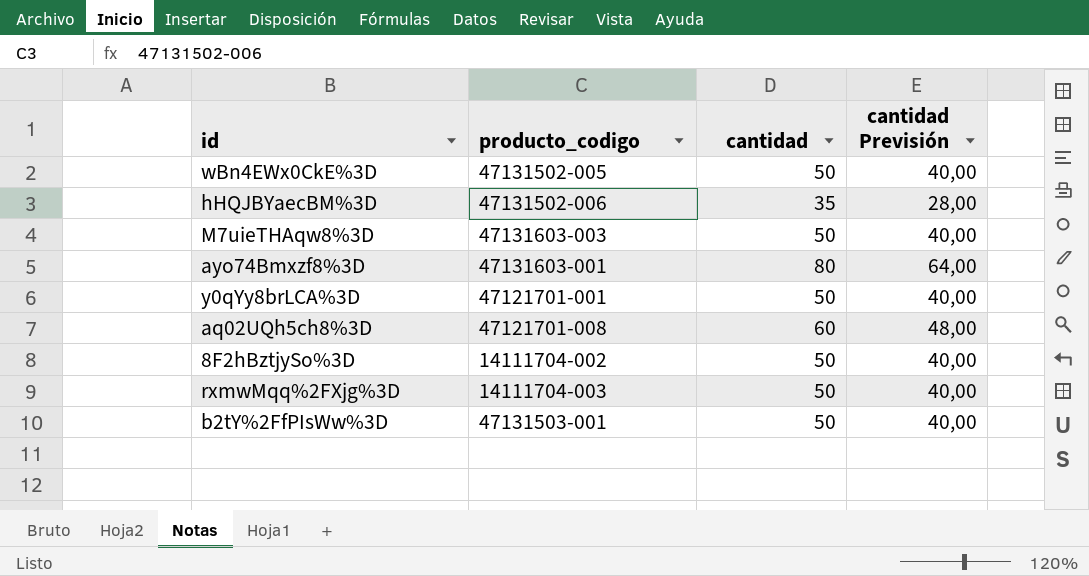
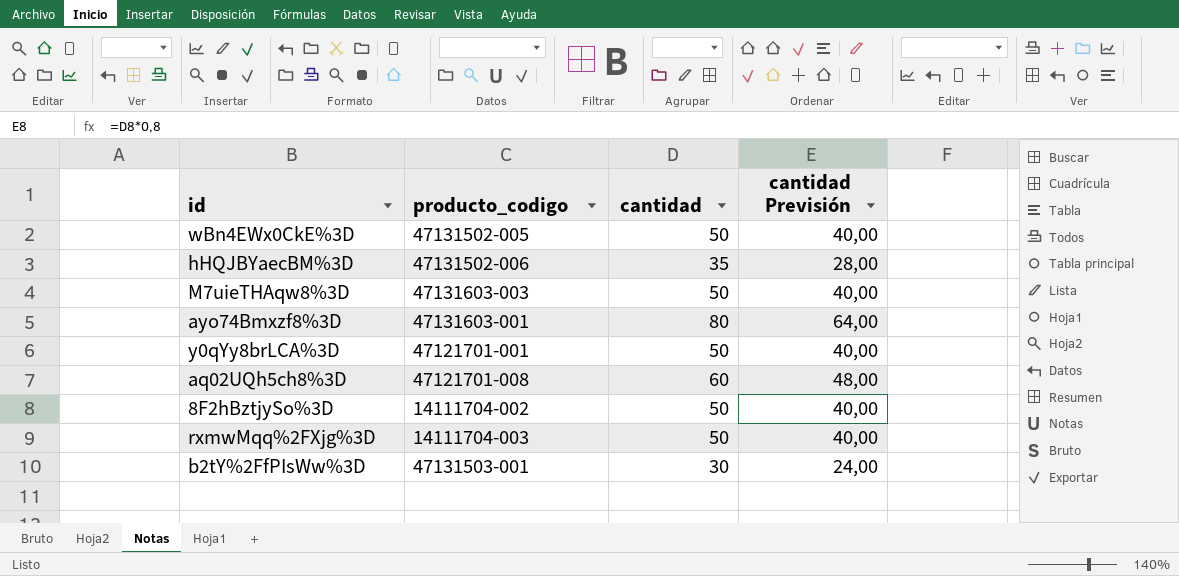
b2tY%2FfPIsWw%3D | cantidad: 50 -> 30
b2tY%2FfPIsWw%3D | cantidad Previsión: 40,00 -> 24,00

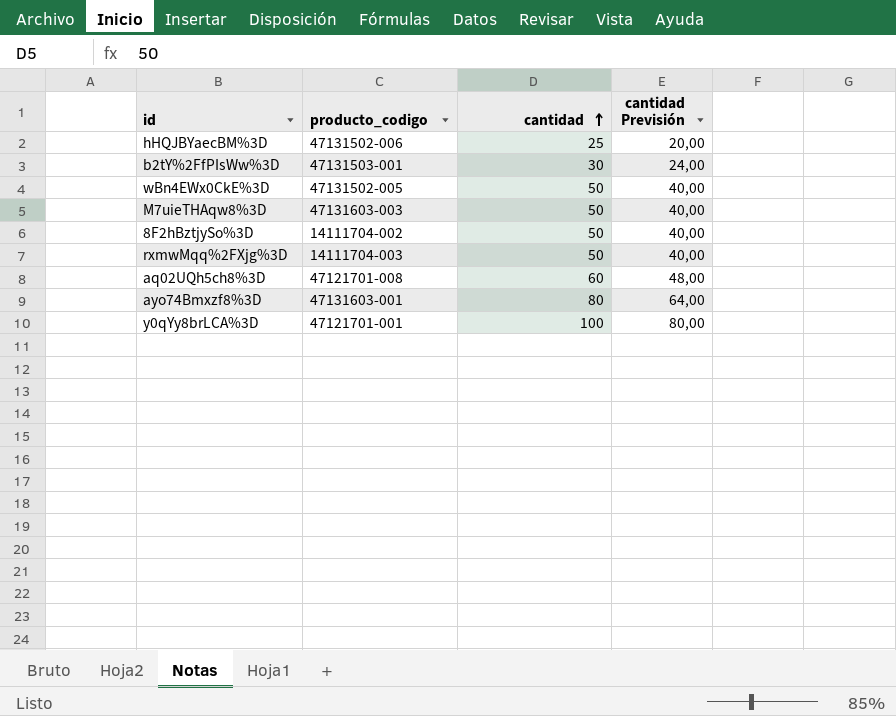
row order: none -> cantidad ascending
hHQJBYaecBM%3D | cantidad: 35 -> 25
hHQJBYaecBM%3D | cantidad Previsión: 28,00 -> 20,00
y0qYy8brLCA%3D | cantidad: 50 -> 100
y0qYy8brLCA%3D | cantidad Previsión: 40,00 -> 80,00

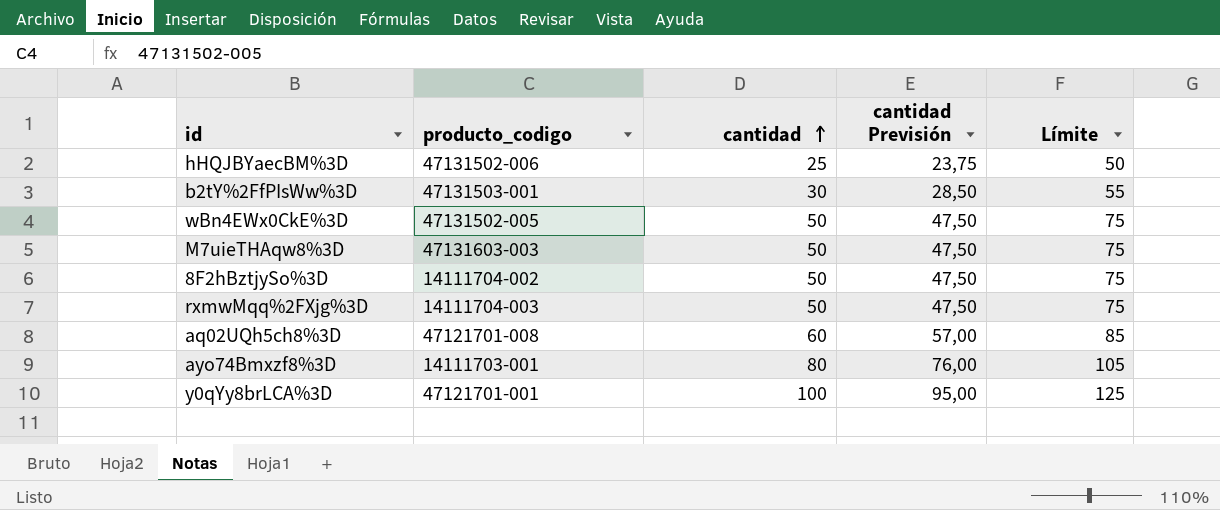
column cantidad Previsión | formula: [cantidad] * 0,8 -> [cantidad] * 0,95
column Límite | formula: none -> [cantidad] + 25
ayo74Bmxzf8%3D | producto_codigo: 47131603-001 -> 14111703-001

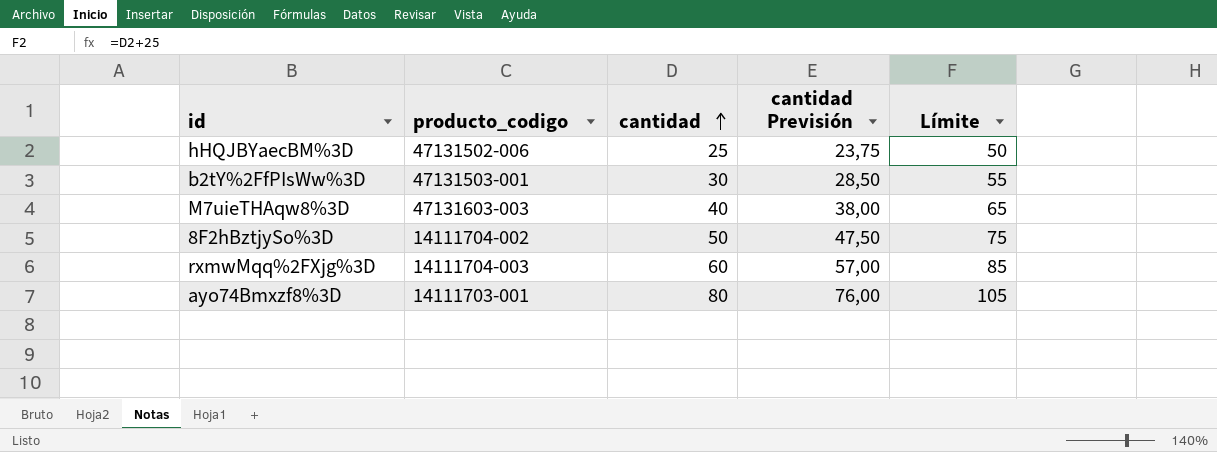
row wBn4EWx0CkE%3D: 47131502-005 | 50 | 47,50 | 75 -> none
row aq02UQh5ch8%3D: 47121701-008 | 60 | 57,00 | 85 -> none
row y0qYy8brLCA%3D: 47121701-001 | 100 | 95,00 | 125 -> none
M7uieTHAqw8%3D | cantidad: 50 -> 40
M7uieTHAqw8%3D | cantidad Previsión: 47,50 -> 38,00
M7uieTHAqw8%3D | Límite: 75 -> 65
rxmwMqq%2FXjg%3D | cantidad: 50 -> 60
rxmwMqq%2FXjg%3D | cantidad Previsión: 47,50 -> 57,00
rxmwMqq%2FXjg%3D | Límite: 75 -> 85

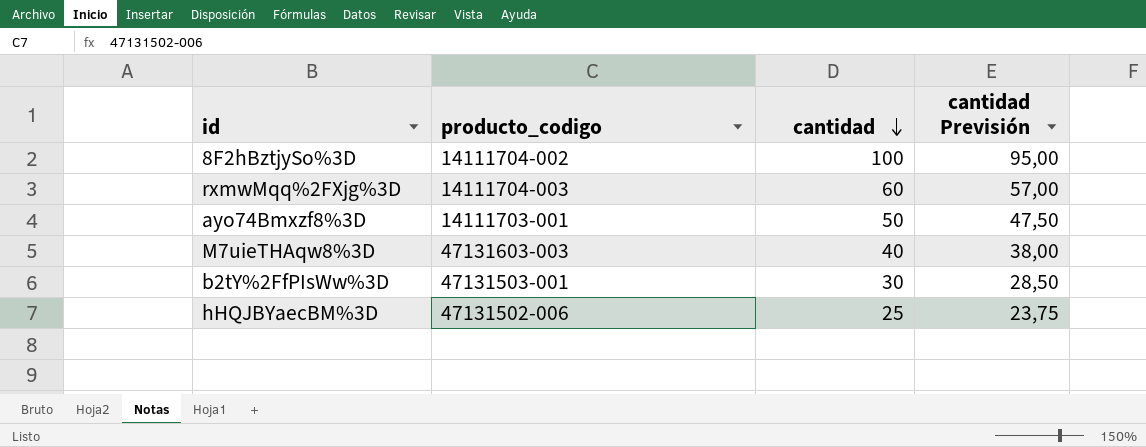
row order: cantidad ascending -> cantidad descending
column Límite | formula: [cantidad] + 25 -> none
8F2hBztjySo%3D | cantidad: 50 -> 100
8F2hBztjySo%3D | cantidad Previsión: 47,50 -> 95,00
ayo74Bmxzf8%3D | cantidad: 80 -> 50
ayo74Bmxzf8%3D | cantidad Previsión: 76,00 -> 47,50

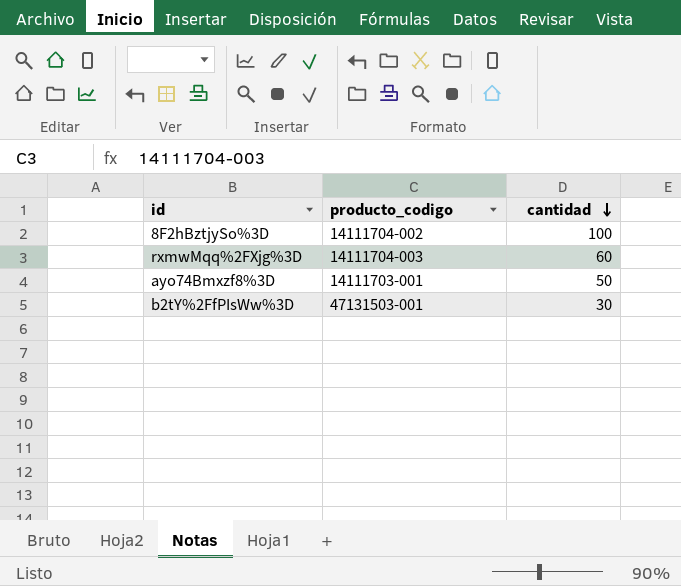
column cantidad Previsión | formula: [cantidad] * 0,95 -> none
row M7uieTHAqw8%3D: 47131603-003 | 40 | 38,00 -> none
row hHQJBYaecBM%3D: 47131502-006 | 25 | 23,75 -> none

